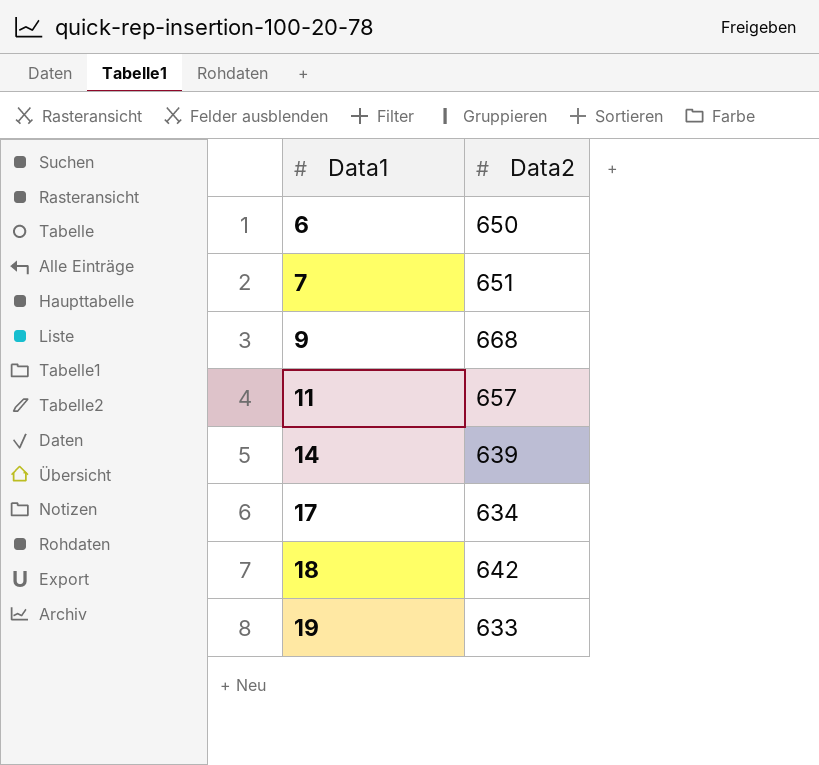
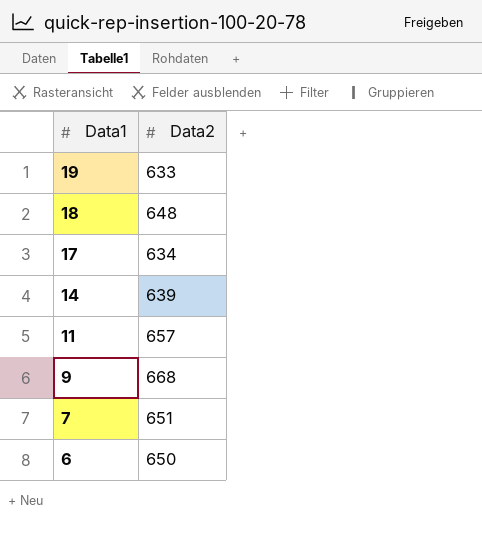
row order: Data1 ascending -> Data1 descending
18 | Data2: 642 -> 648

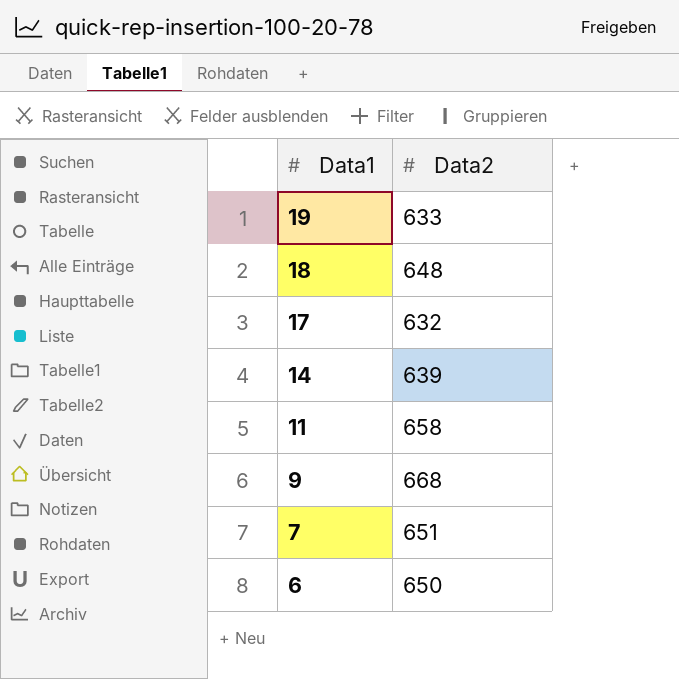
17 | Data2: 634 -> 632
11 | Data2: 657 -> 658

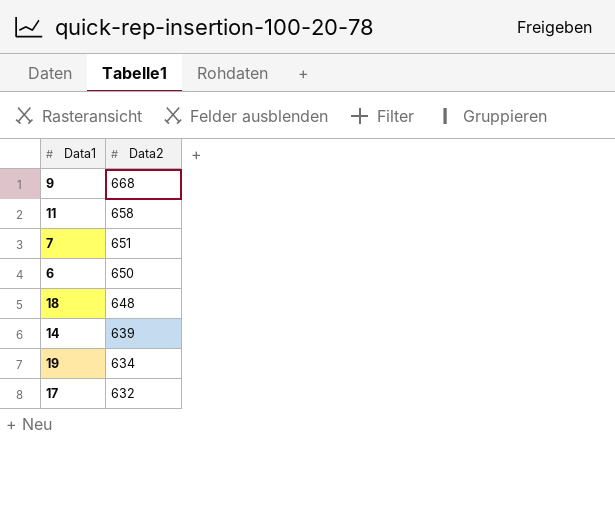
row order: Data1 descending -> Data2 descending
19 | Data2: 633 -> 634

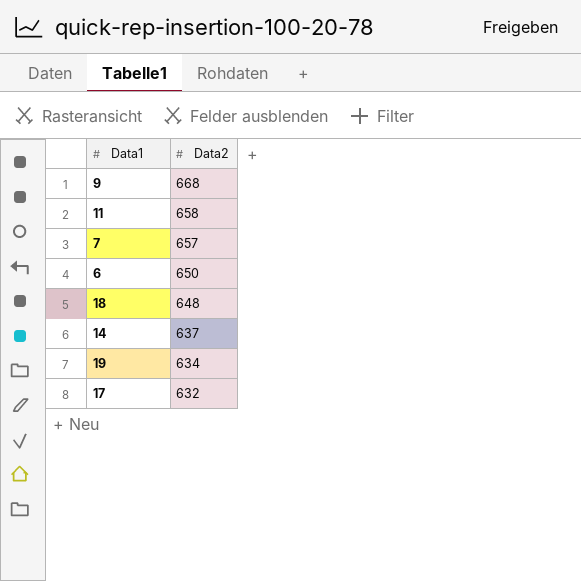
7 | Data2: 651 -> 657
14 | Data2: 639 -> 637

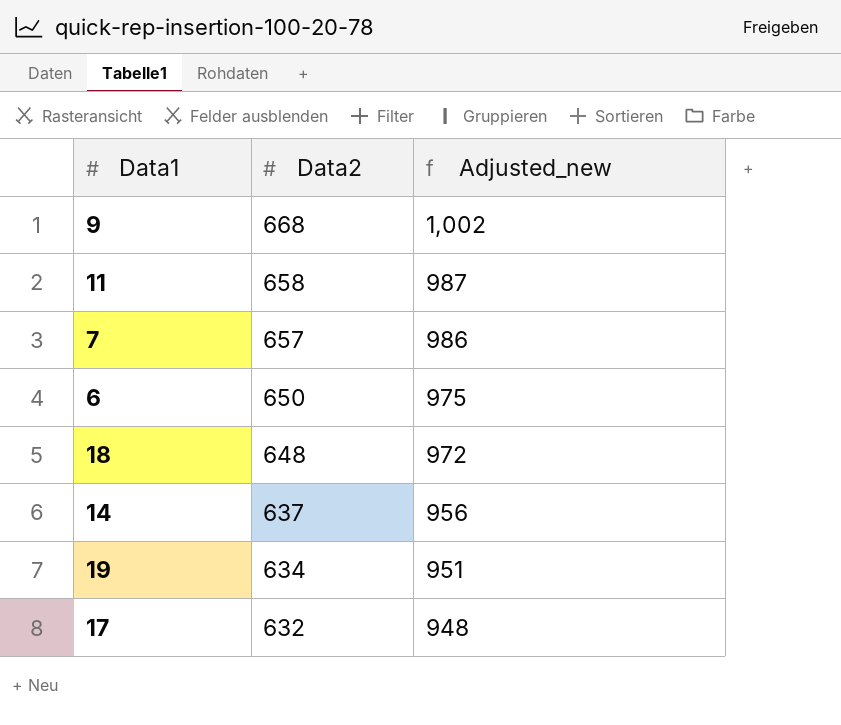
column Adjusted_new | formula: none -> [Data2] * 1.5

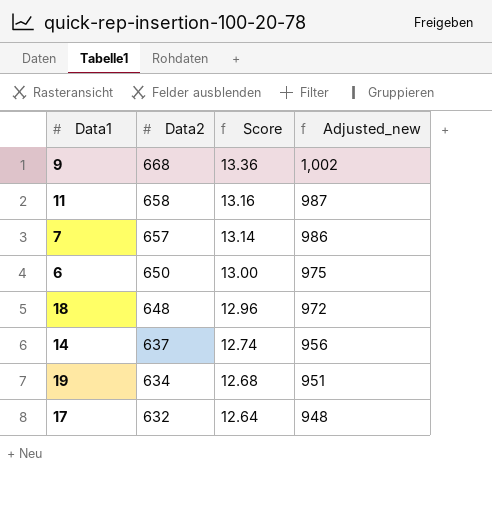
column Score | formula: none -> [Data2] * 0.02

